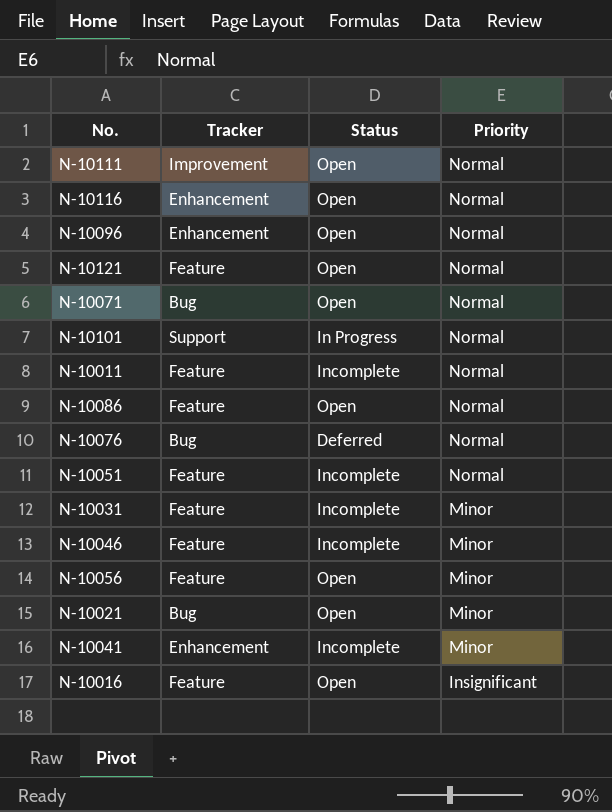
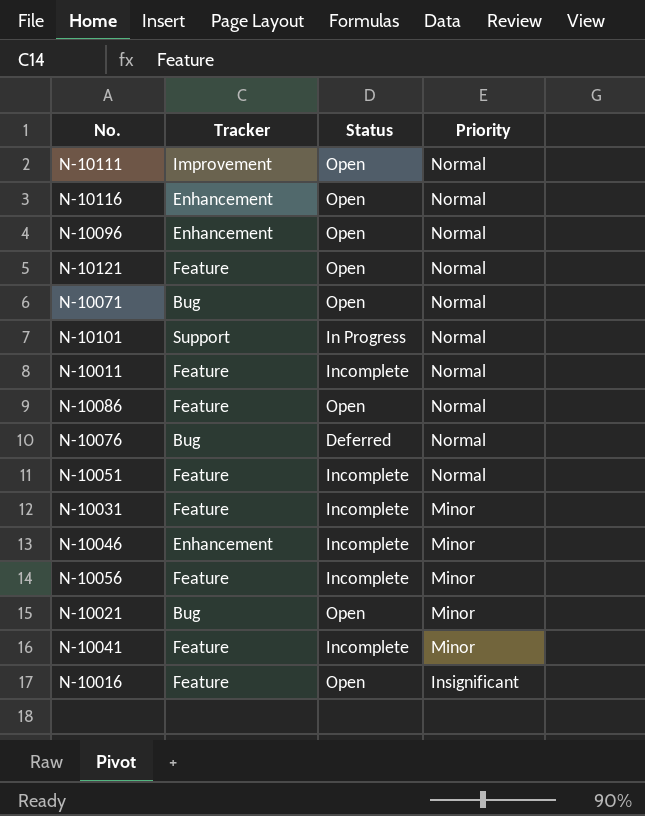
N-10046 | Tracker: Feature -> Enhancement
N-10056 | Status: Open -> Incomplete
N-10041 | Tracker: Enhancement -> Feature

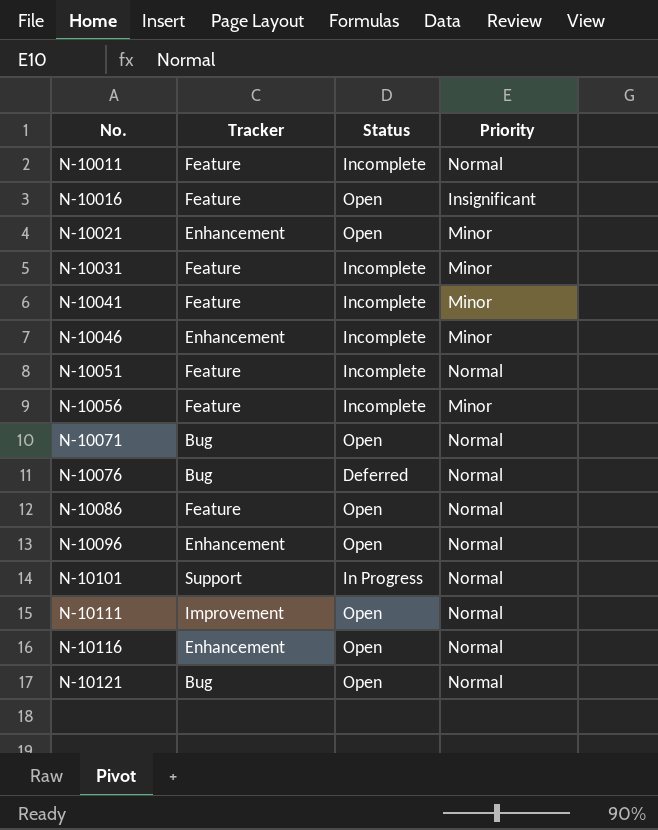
row order: Priority descending -> No. ascending
N-10021 | Tracker: Bug -> Enhancement
N-10121 | Tracker: Feature -> Bug

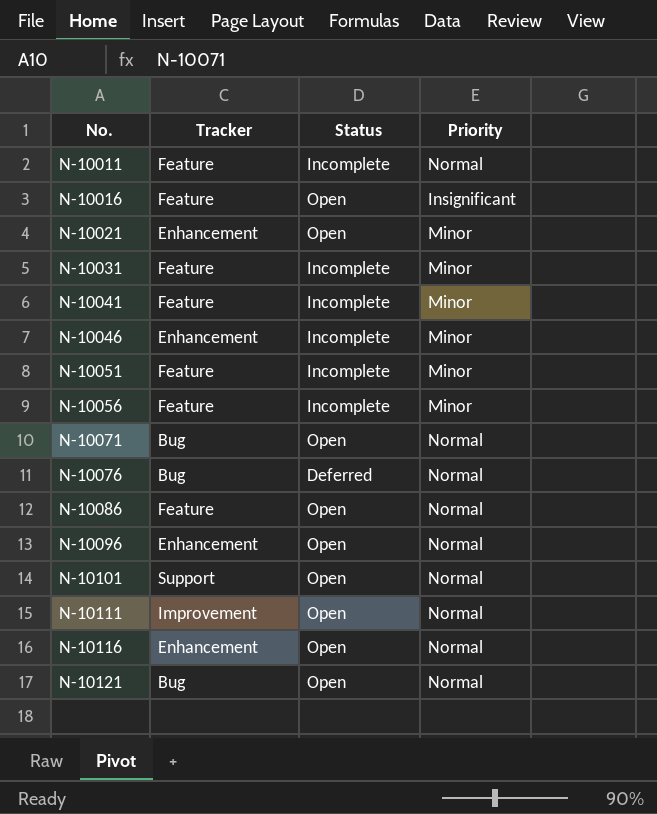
N-10051 | Priority: Normal -> Minor
N-10101 | Status: In Progress -> Open

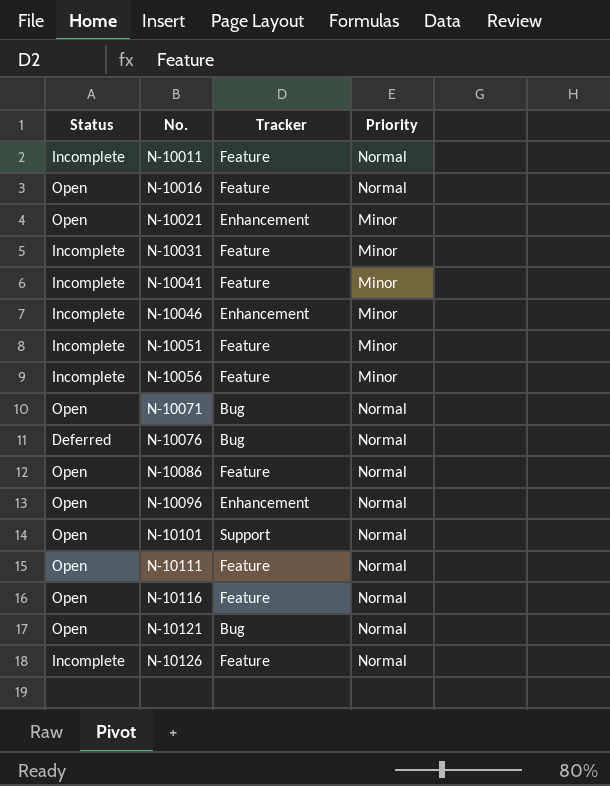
column Status | position: 3 -> 1
N-10016 | Priority: Insignificant -> Normal
N-10111 | Tracker: Improvement -> Feature
N-10116 | Tracker: Enhancement -> Feature
row N-10126: none -> Incomplete | Feature | Normal

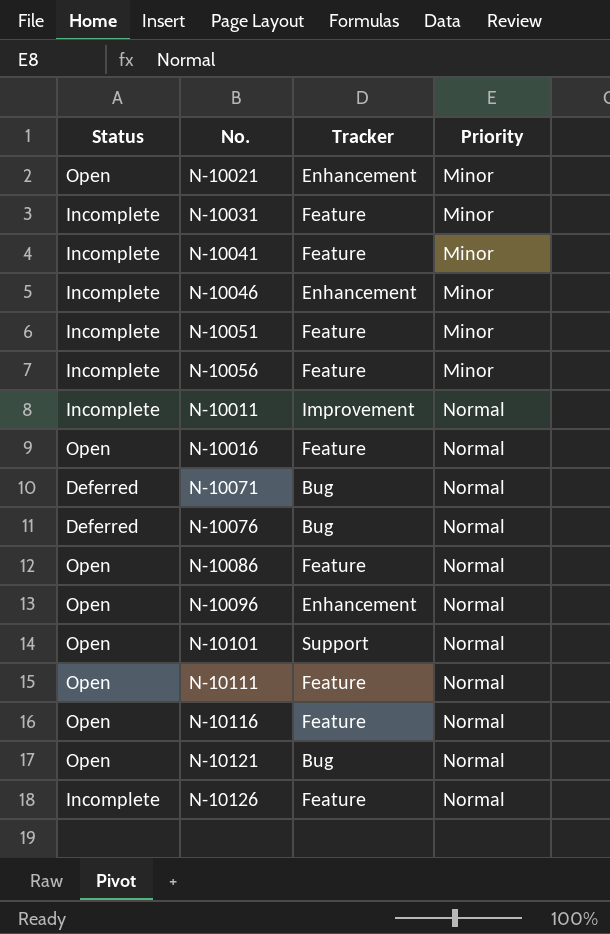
row order: No. ascending -> Priority ascending
N-10011 | Tracker: Feature -> Improvement
N-10071 | Status: Open -> Deferred

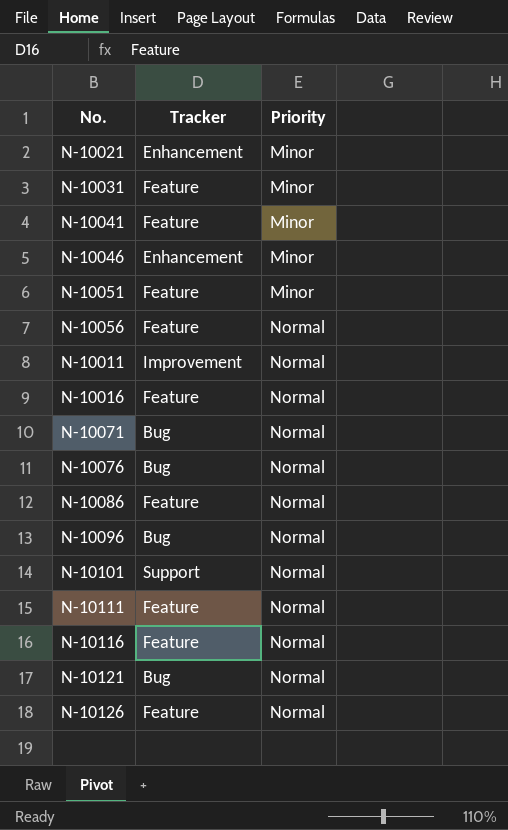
column Status | position: 1 -> none
N-10056 | Priority: Minor -> Normal
N-10096 | Tracker: Enhancement -> Bug

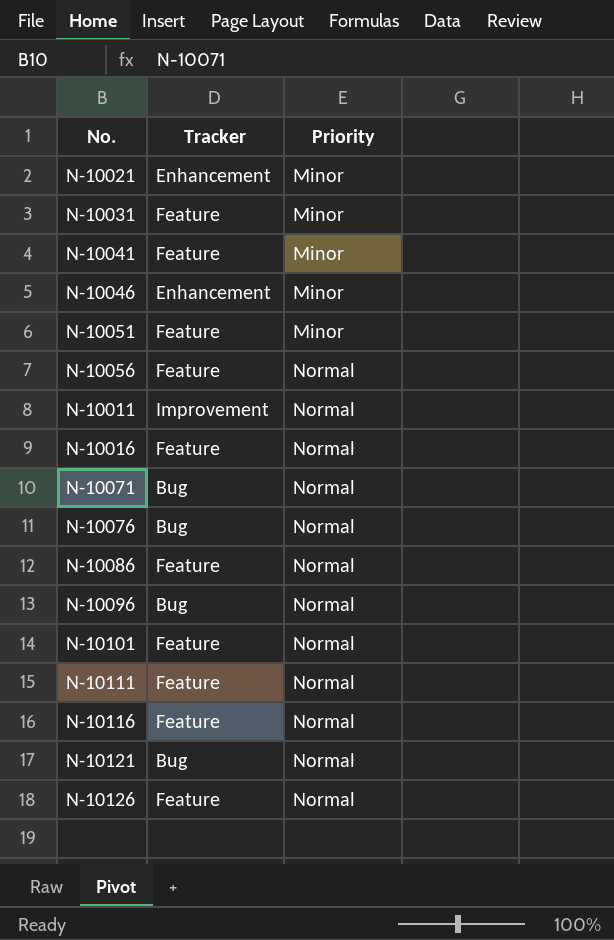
N-10101 | Tracker: Support -> Feature

